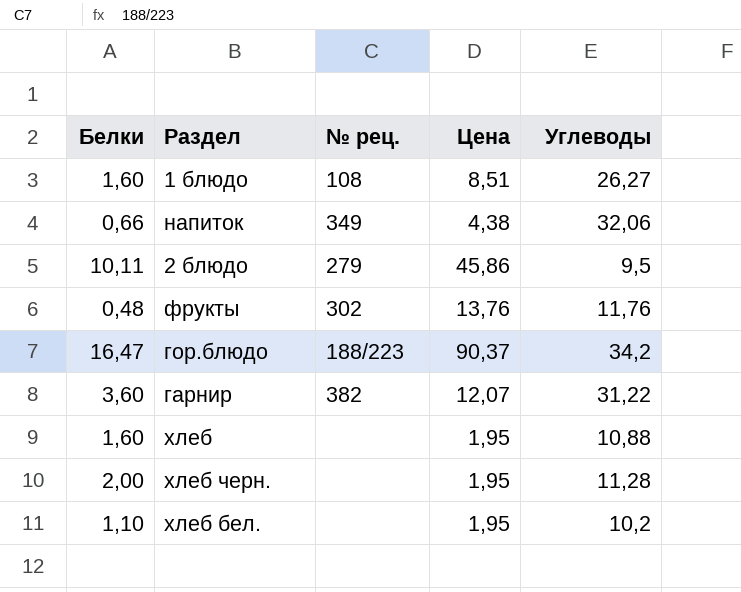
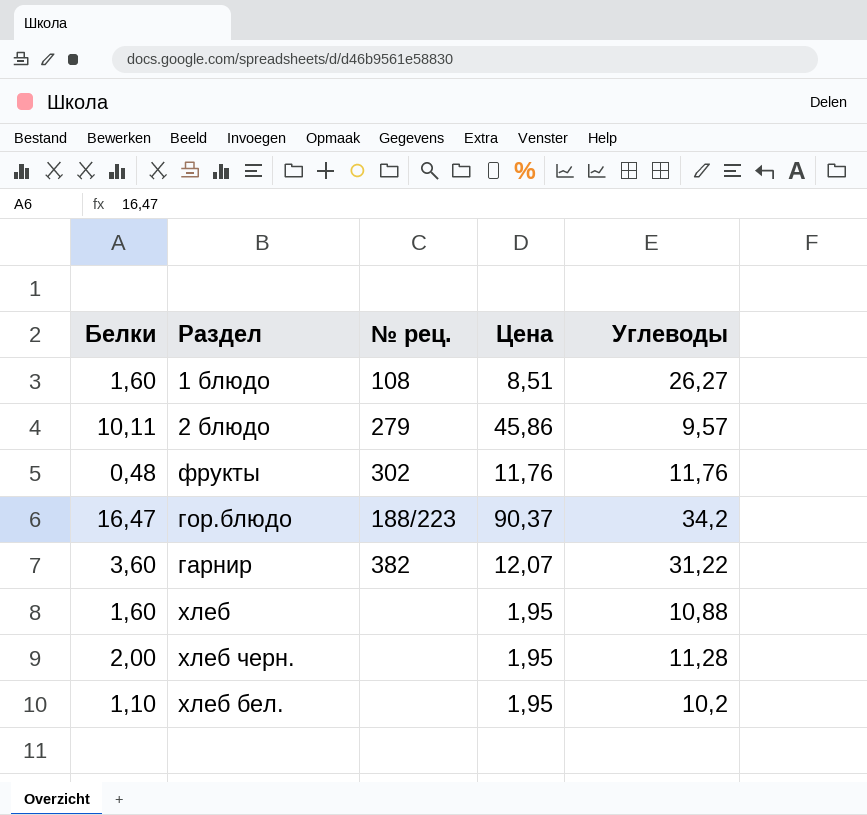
row напиток: 0,66 | 349 | 4,38 | 32,06 -> none
2 блюдо | Углеводы: 9,5 -> 9,57
фрукты | Цена: 13,76 -> 11,76

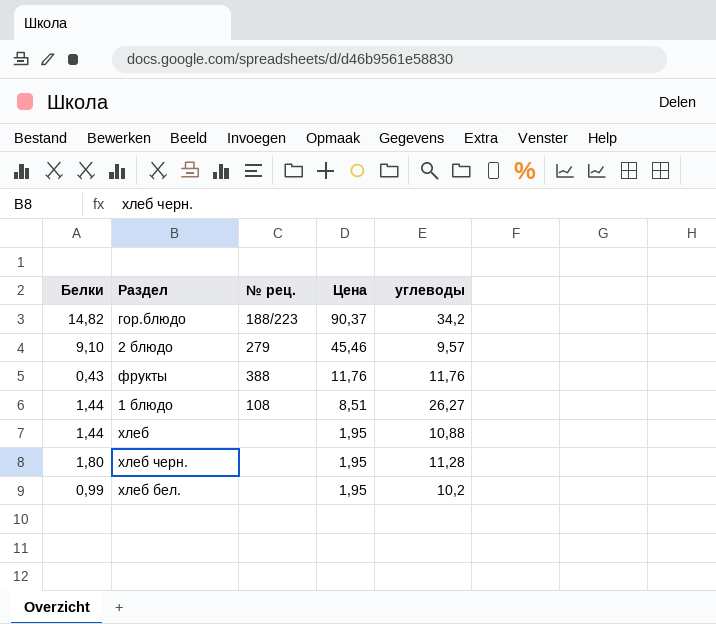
row order: none -> Цена descending
column name: Углеводы -> углеводы
row гарнир: 3,60 | 382 | 12,07 | 31,22 -> none
гор.блюдо | Белки: 16,47 -> 14,82
2 блюдо | Белки: 10,11 -> 9,10
2 блюдо | Цена: 45,86 -> 45,46
фрукты | Белки: 0,48 -> 0,43
фрукты | № рец.: 302 -> 388
1 блюдо | Белки: 1,60 -> 1,44
хлеб | Белки: 1,60 -> 1,44
хлеб черн. | Белки: 2,00 -> 1,80
хлеб бел. | Белки: 1,10 -> 0,99

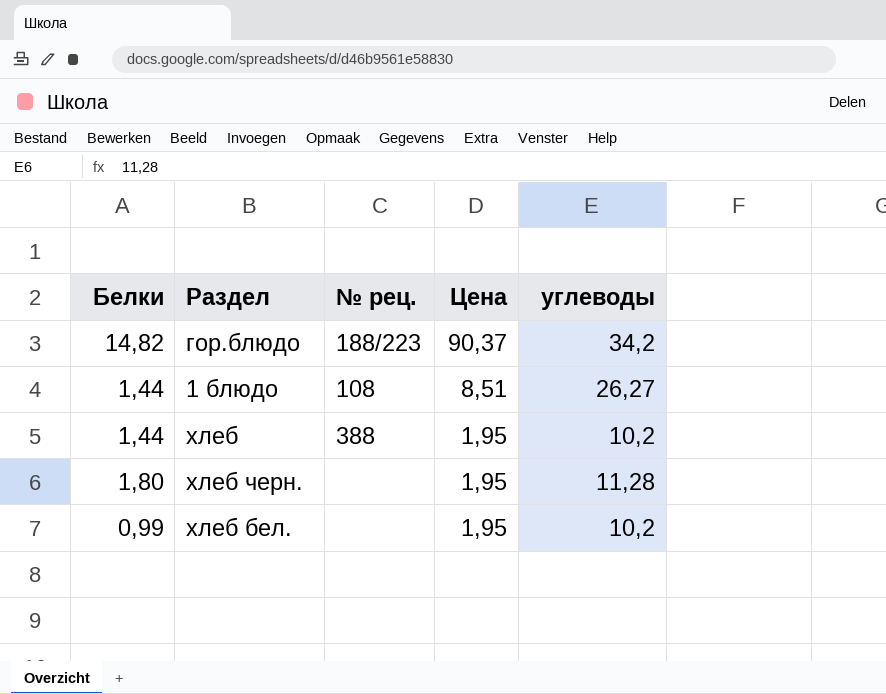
row 2 блюдо: 9,10 | 279 | 45,46 | 9,57 -> none
row фрукты: 0,43 | 388 | 11,76 | 11,76 -> none
хлеб | № рец.: none -> 388
хлеб | углеводы: 10,88 -> 10,2

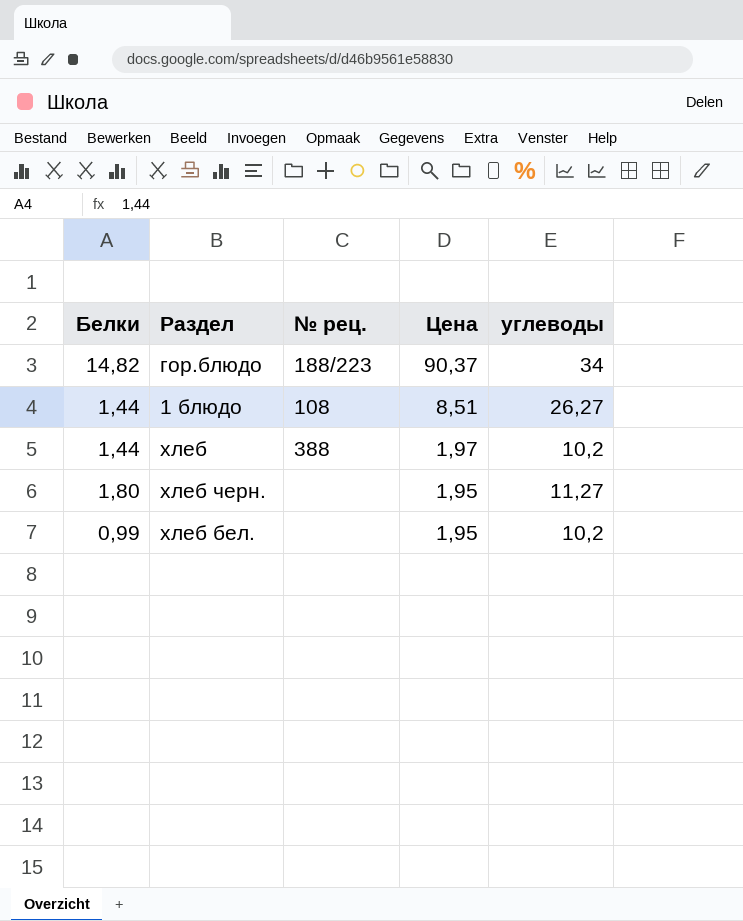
гор.блюдо | углеводы: 34,2 -> 34
хлеб | Цена: 1,95 -> 1,97
хлеб черн. | углеводы: 11,28 -> 11,27

